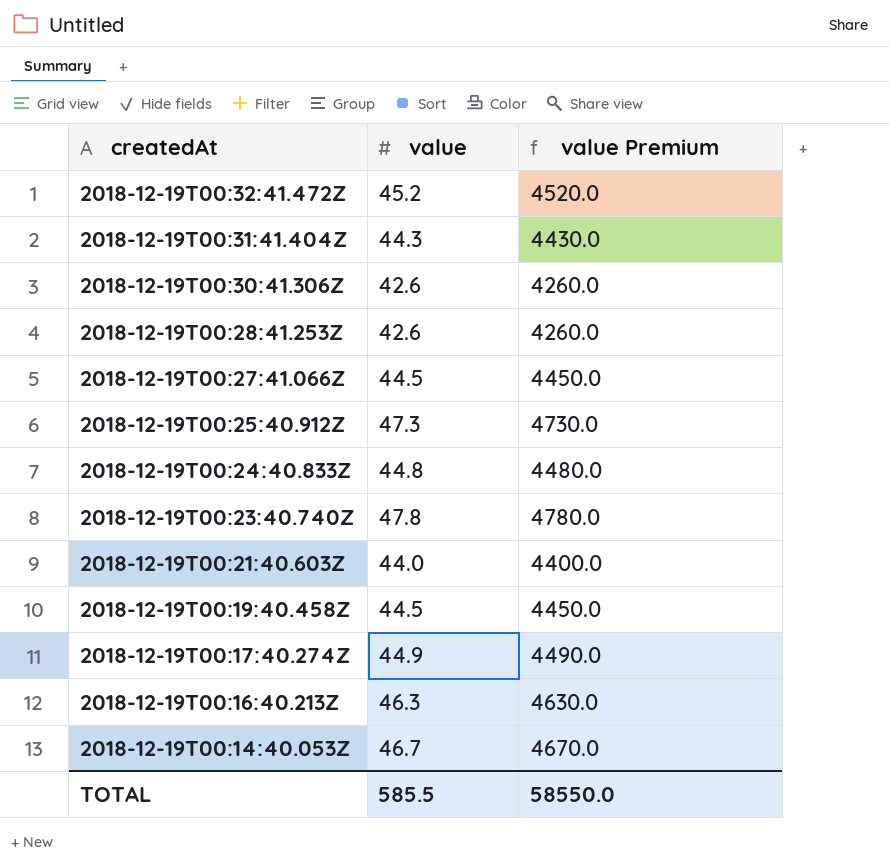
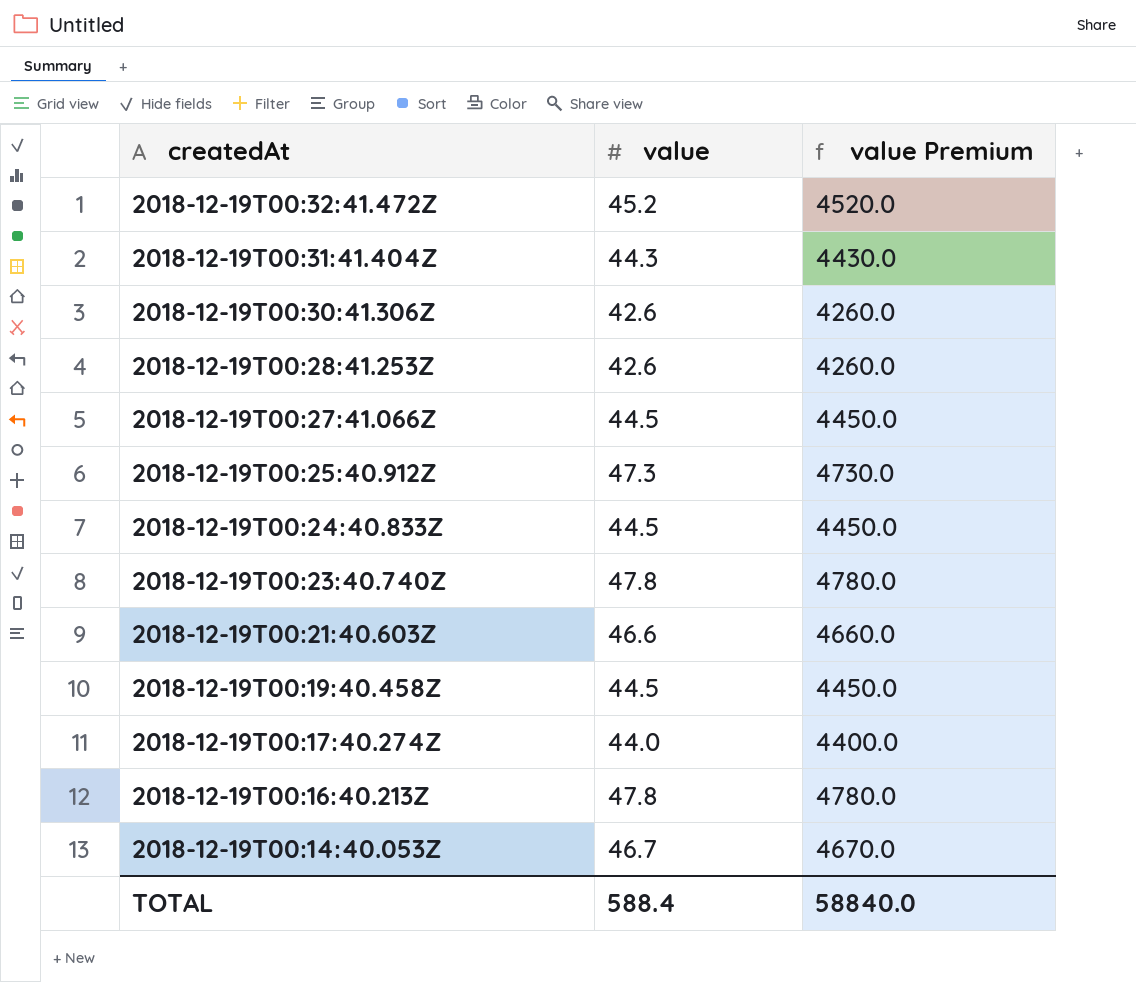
2018-12-19T00:24:40.833Z | value: 44.8 -> 44.5
2018-12-19T00:24:40.833Z | value Premium: 4480.0 -> 4450.0
2018-12-19T00:21:40.603Z | value: 44.0 -> 46.6
2018-12-19T00:21:40.603Z | value Premium: 4400.0 -> 4660.0
2018-12-19T00:17:40.274Z | value: 44.9 -> 44.0
2018-12-19T00:17:40.274Z | value Premium: 4490.0 -> 4400.0
2018-12-19T00:16:40.213Z | value: 46.3 -> 47.8
2018-12-19T00:16:40.213Z | value Premium: 4630.0 -> 4780.0
TOTAL | value: 585.5 -> 588.4
TOTAL | value Premium: 58550.0 -> 58840.0

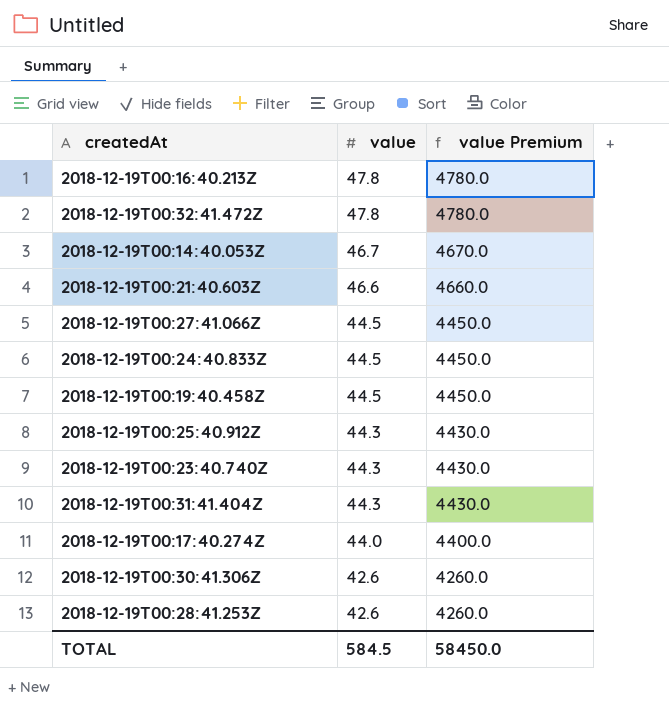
row order: createdAt descending -> value descending
2018-12-19T00:32:41.472Z | value: 45.2 -> 47.8
2018-12-19T00:32:41.472Z | value Premium: 4520.0 -> 4780.0
2018-12-19T00:25:40.912Z | value: 47.3 -> 44.3
2018-12-19T00:25:40.912Z | value Premium: 4730.0 -> 4430.0
2018-12-19T00:23:40.740Z | value: 47.8 -> 44.3
2018-12-19T00:23:40.740Z | value Premium: 4780.0 -> 4430.0
TOTAL | value: 588.4 -> 584.5
TOTAL | value Premium: 58840.0 -> 58450.0

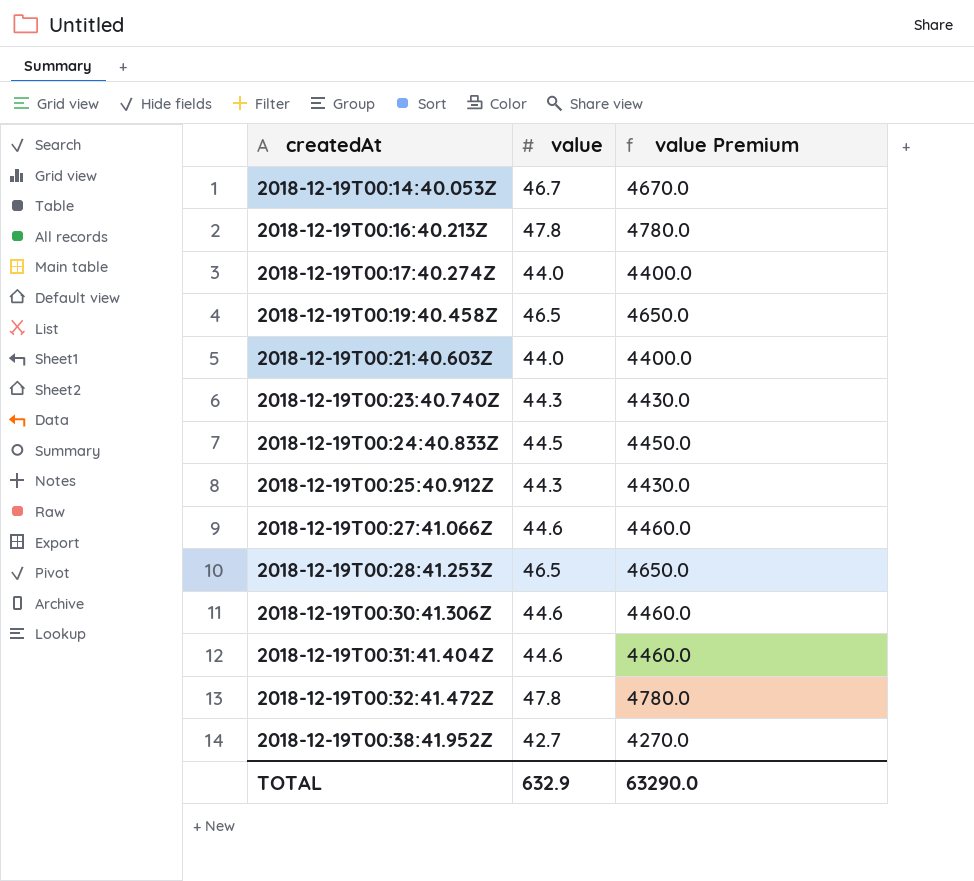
row order: value descending -> createdAt ascending
2018-12-19T00:19:40.458Z | value: 44.5 -> 46.5
2018-12-19T00:19:40.458Z | value Premium: 4450.0 -> 4650.0
2018-12-19T00:21:40.603Z | value: 46.6 -> 44.0
2018-12-19T00:21:40.603Z | value Premium: 4660.0 -> 4400.0
2018-12-19T00:27:41.066Z | value: 44.5 -> 44.6
2018-12-19T00:27:41.066Z | value Premium: 4450.0 -> 4460.0
2018-12-19T00:28:41.253Z | value: 42.6 -> 46.5
2018-12-19T00:28:41.253Z | value Premium: 4260.0 -> 4650.0
2018-12-19T00:30:41.306Z | value: 42.6 -> 44.6
2018-12-19T00:30:41.306Z | value Premium: 4260.0 -> 4460.0
2018-12-19T00:31:41.404Z | value: 44.3 -> 44.6
2018-12-19T00:31:41.404Z | value Premium: 4430.0 -> 4460.0
row 2018-12-19T00:38:41.952Z: none -> 42.7 | 4270.0
TOTAL | value: 584.5 -> 632.9
TOTAL | value Premium: 58450.0 -> 63290.0

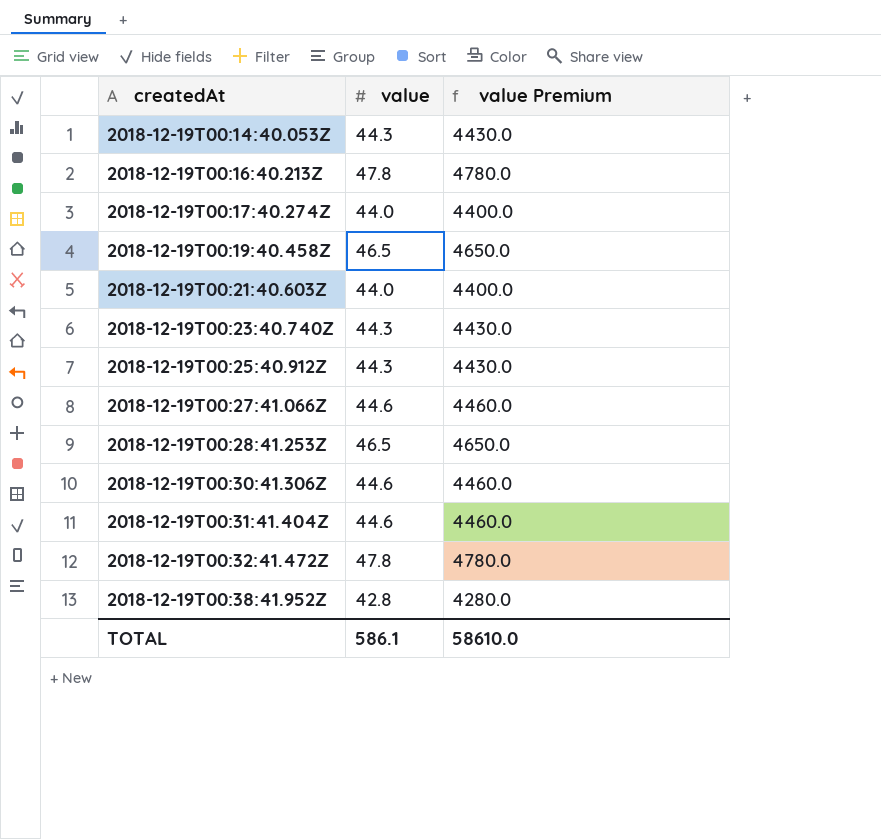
row 2018-12-19T00:24:40.833Z: 44.5 | 4450.0 -> none
2018-12-19T00:14:40.053Z | value: 46.7 -> 44.3
2018-12-19T00:14:40.053Z | value Premium: 4670.0 -> 4430.0
2018-12-19T00:38:41.952Z | value: 42.7 -> 42.8
2018-12-19T00:38:41.952Z | value Premium: 4270.0 -> 4280.0
TOTAL | value: 632.9 -> 586.1
TOTAL | value Premium: 63290.0 -> 58610.0

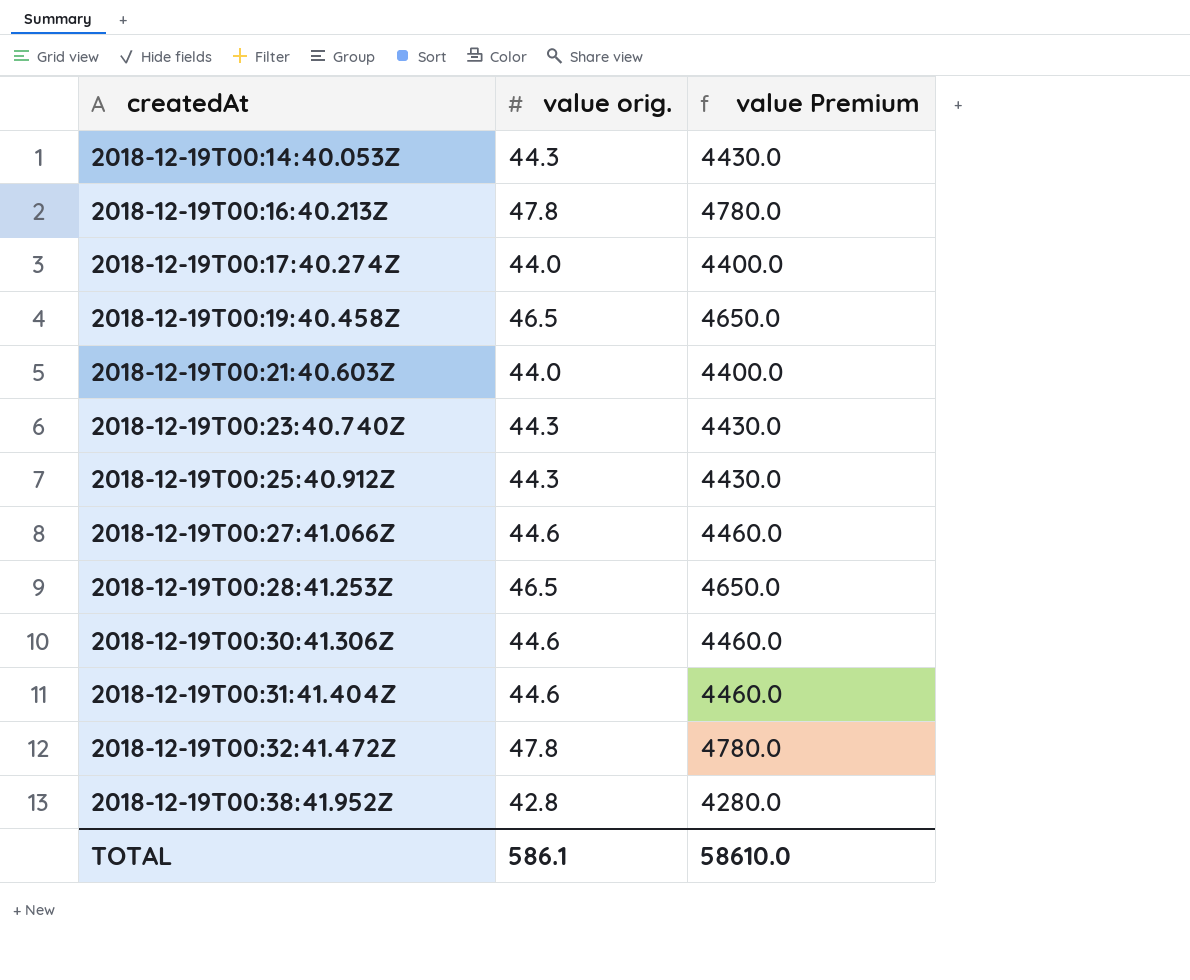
column name: value -> value orig.

